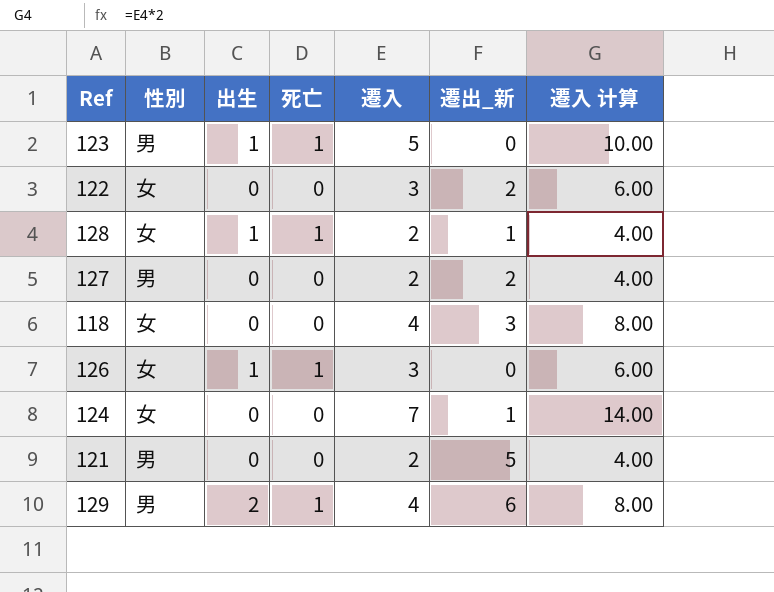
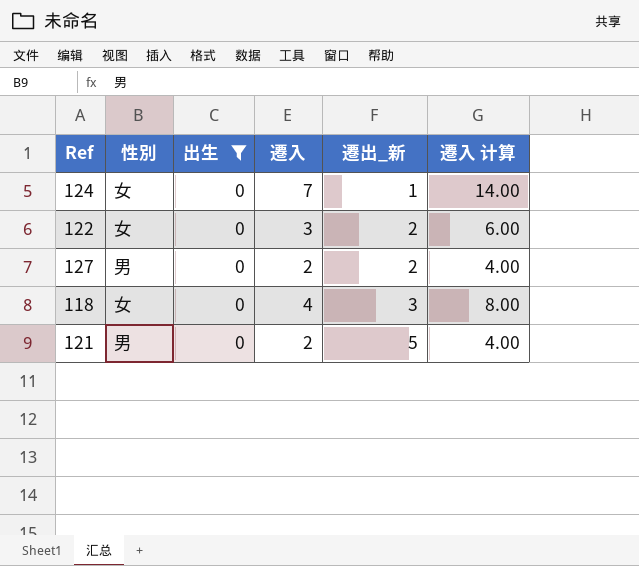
filter: none -> 出生 = 0
row order: none -> 遷出_新 ascending
column 死亡 | position: 4 -> none

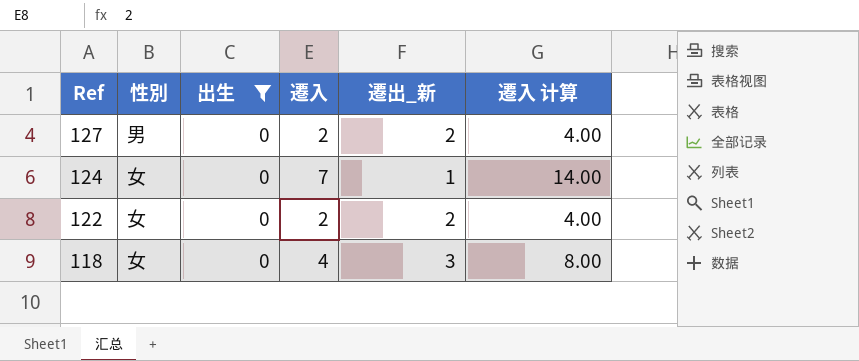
row order: 遷出_新 ascending -> Ref descending
row 121: 男 | 0 | 2 | 5 | 4.00 -> none
122 | 遷入: 3 -> 2
122 | 遷入 计算: 6.00 -> 4.00

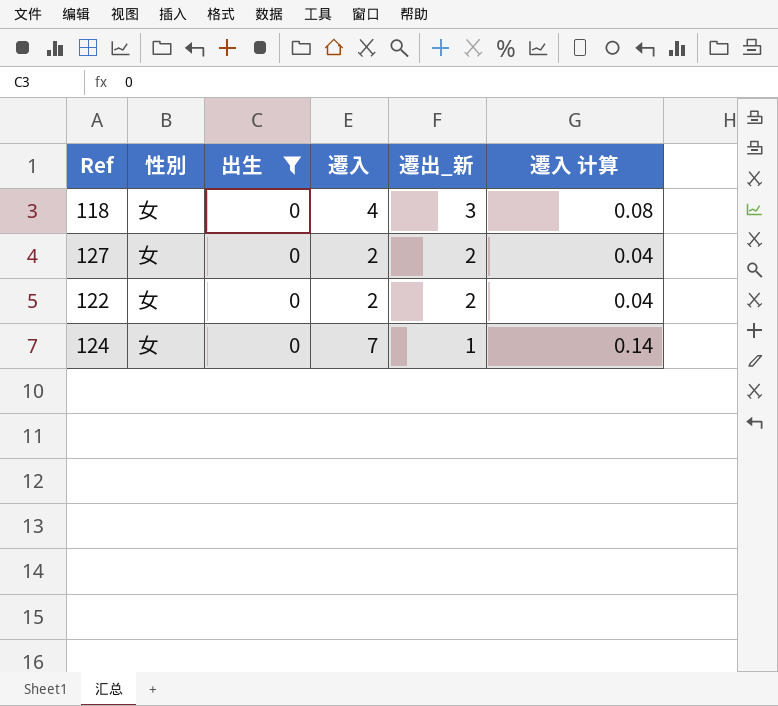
row order: Ref descending -> 遷出_新 descending
column 遷入 计算 | formula: [遷入] * 2 -> [遷入] * 0.02
127 | 性別: 男 -> 女

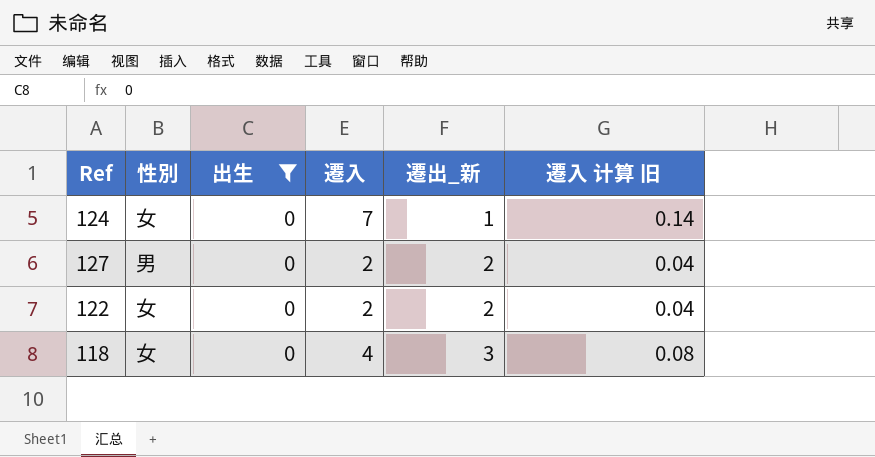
row order: 遷出_新 descending -> 遷出_新 ascending
column name: 遷入 计算 -> 遷入 计算 旧
127 | 性別: 女 -> 男

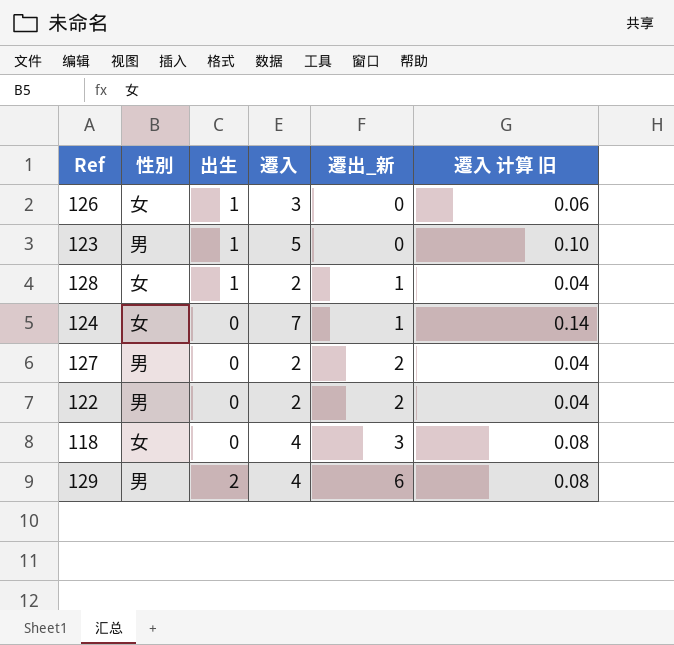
filter: 出生 = 0 -> none
122 | 性別: 女 -> 男

